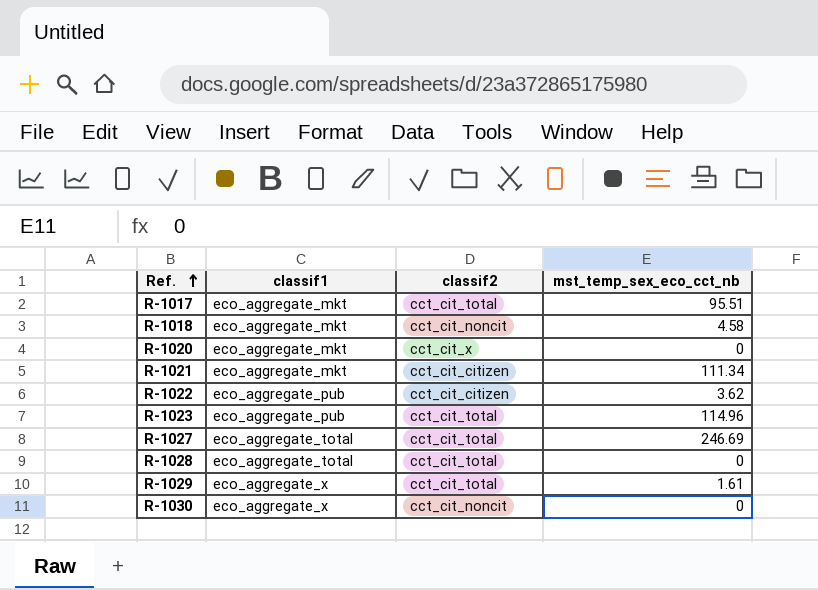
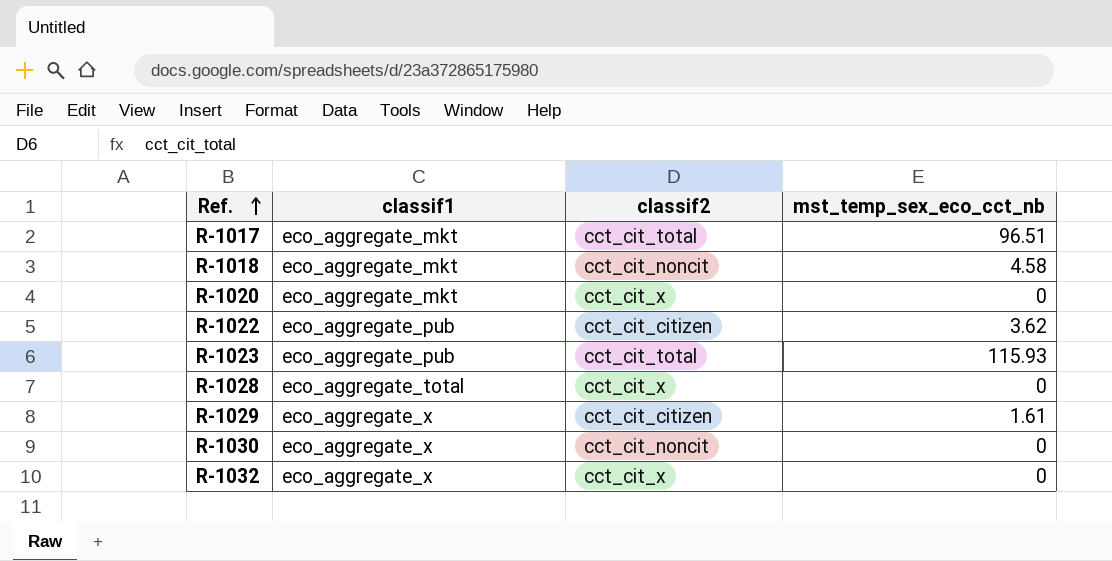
row R-1021: eco_aggregate_mkt | cct_cit_citizen | 111.34 -> none
row R-1027: eco_aggregate_total | cct_cit_total | 246.69 -> none
R-1017 | mst_temp_sex_eco_cct_nb: 95.51 -> 96.51
R-1023 | mst_temp_sex_eco_cct_nb: 114.96 -> 115.93
R-1028 | classif2: cct_cit_total -> cct_cit_x
R-1029 | classif2: cct_cit_total -> cct_cit_citizen
row R-1032: none -> eco_aggregate_x | cct_cit_x | 0

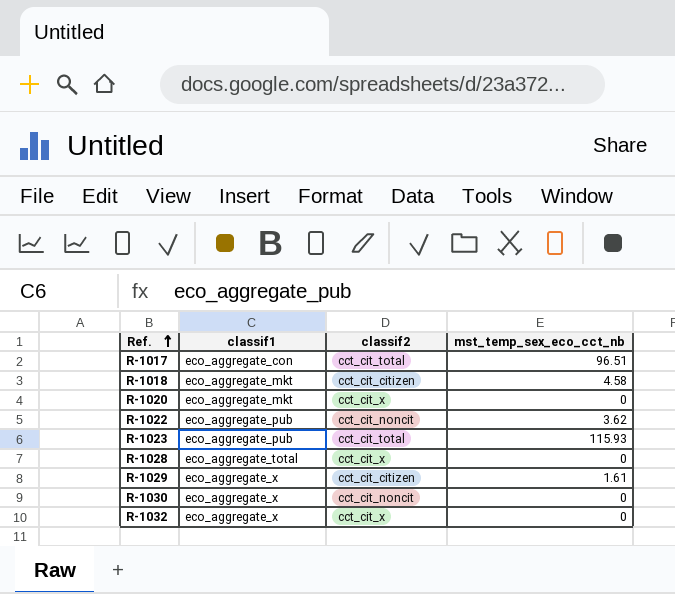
R-1017 | classif1: eco_aggregate_mkt -> eco_aggregate_con
R-1018 | classif2: cct_cit_noncit -> cct_cit_citizen
R-1022 | classif2: cct_cit_citizen -> cct_cit_noncit

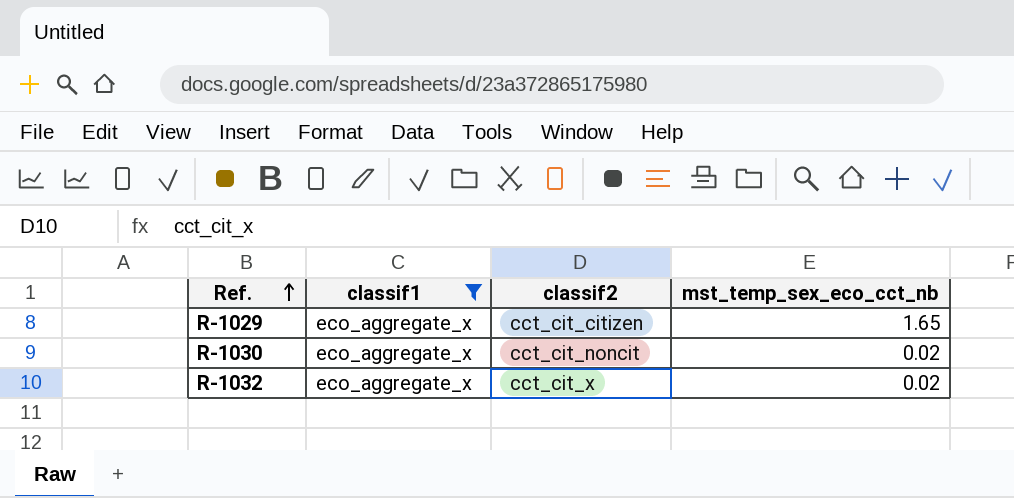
filter: none -> classif1 = eco_aggregate_x
R-1029 | mst_temp_sex_eco_cct_nb: 1.61 -> 1.65
R-1030 | mst_temp_sex_eco_cct_nb: 0 -> 0.02
R-1032 | mst_temp_sex_eco_cct_nb: 0 -> 0.02

